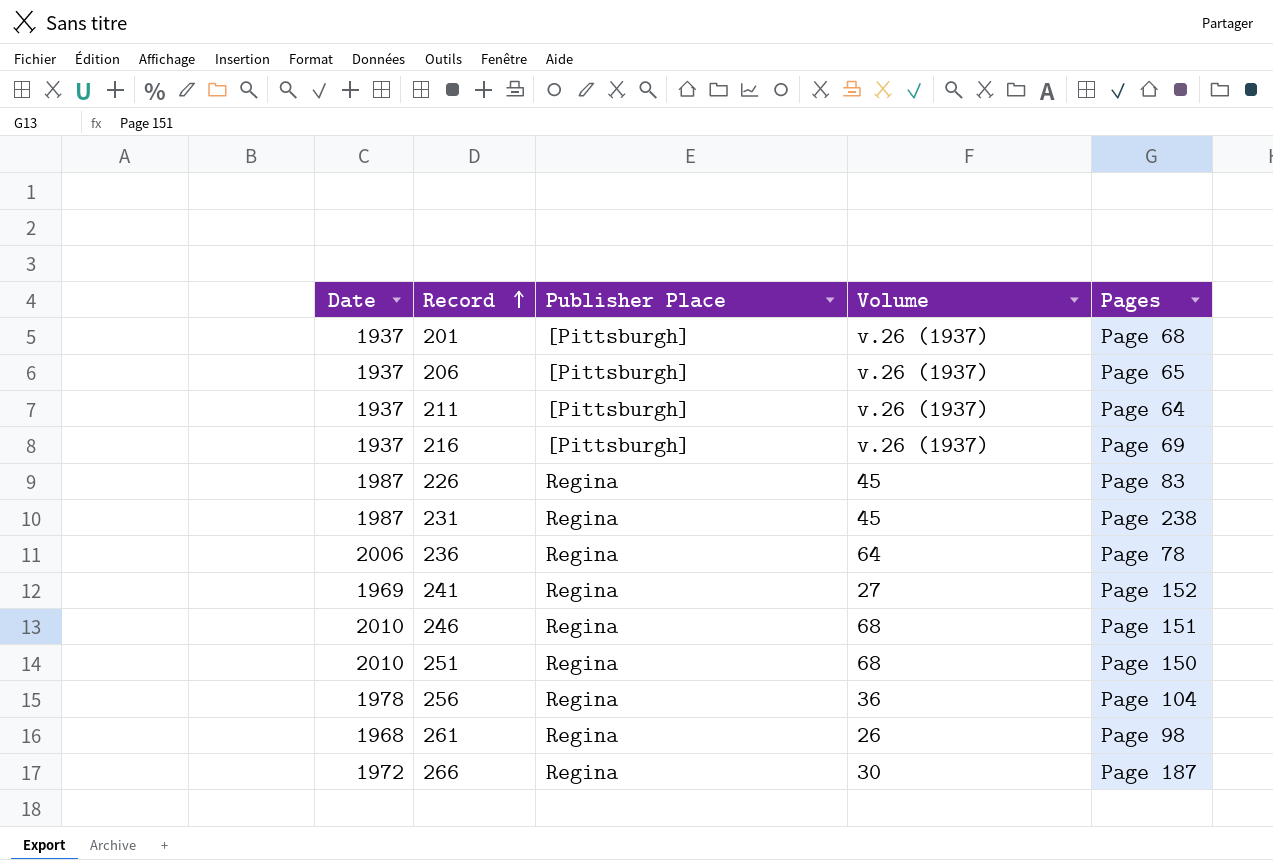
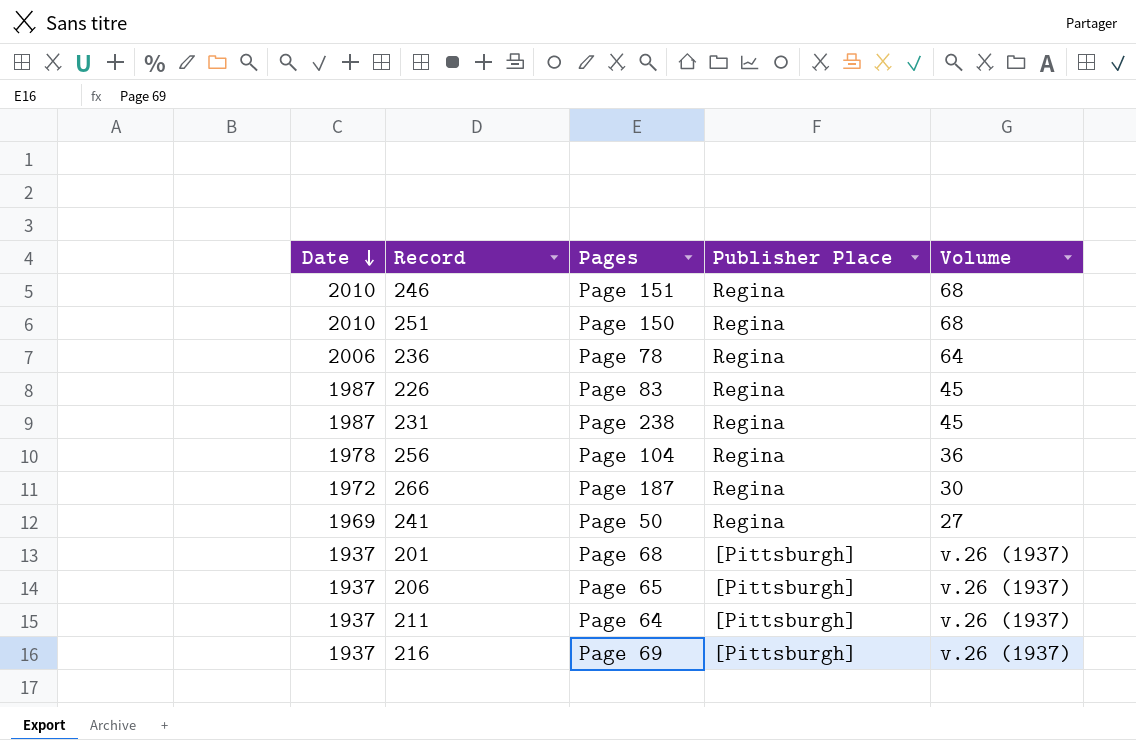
row order: Record ascending -> Date descending
column Pages | position: 5 -> 3
row 261: 1968 | Regina | 26 | Page 98 -> none
241 | Pages: Page 152 -> Page 50

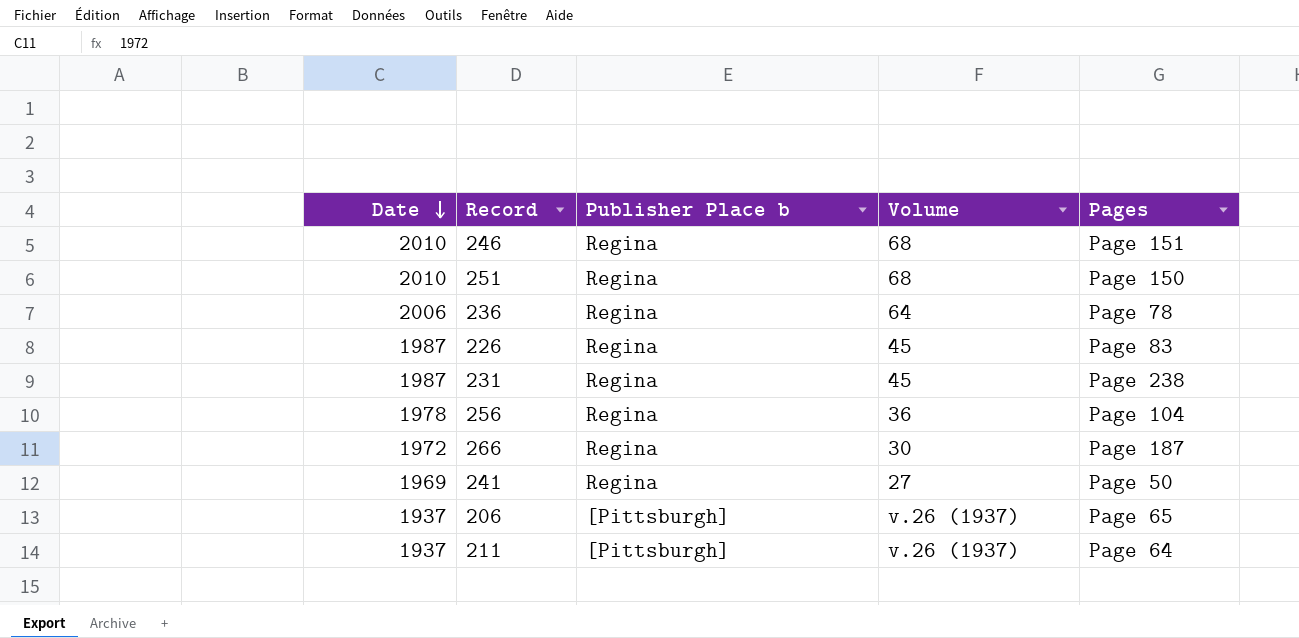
column name: Publisher Place -> Publisher Place b
column Pages | position: 3 -> 5
row 201: 1937 | Page 68 | [Pittsburgh] | v.26 (1937) -> none
row 216: 1937 | Page 69 | [Pittsburgh] | v.26 (1937) -> none

